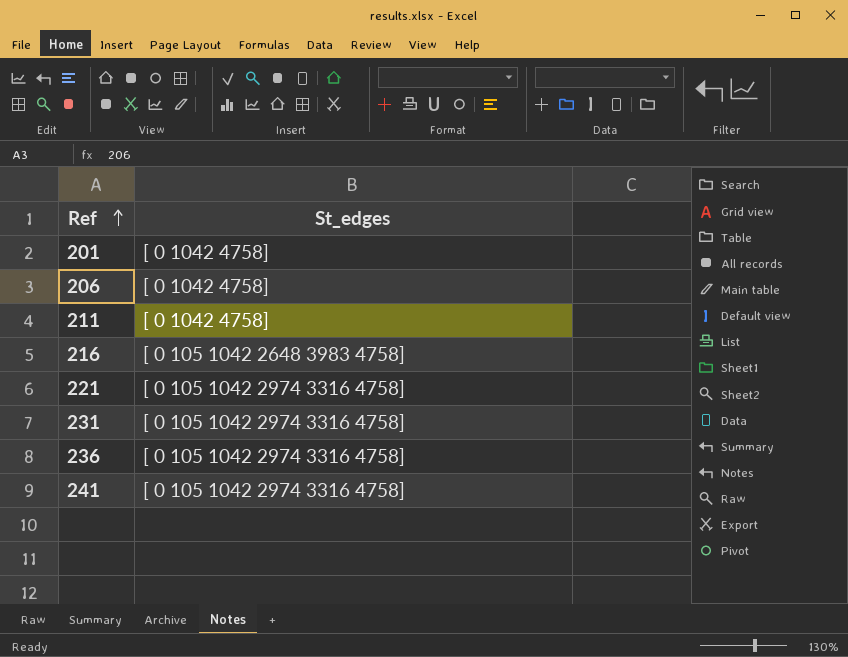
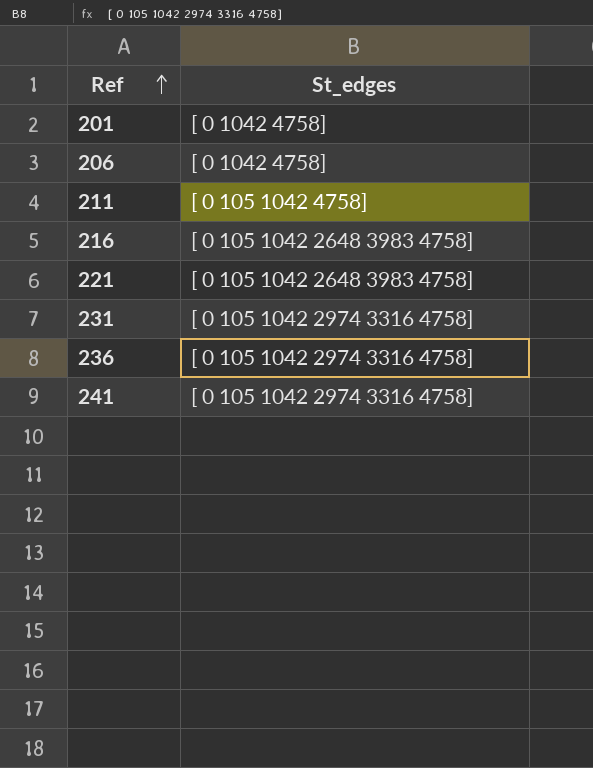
211 | St_edges: [ 0 1042 4758] -> [ 0 105 1042 4758]
221 | St_edges: [ 0 105 1042 2974 3316 4758] -> [ 0 105 1042 2648 3983 4758]

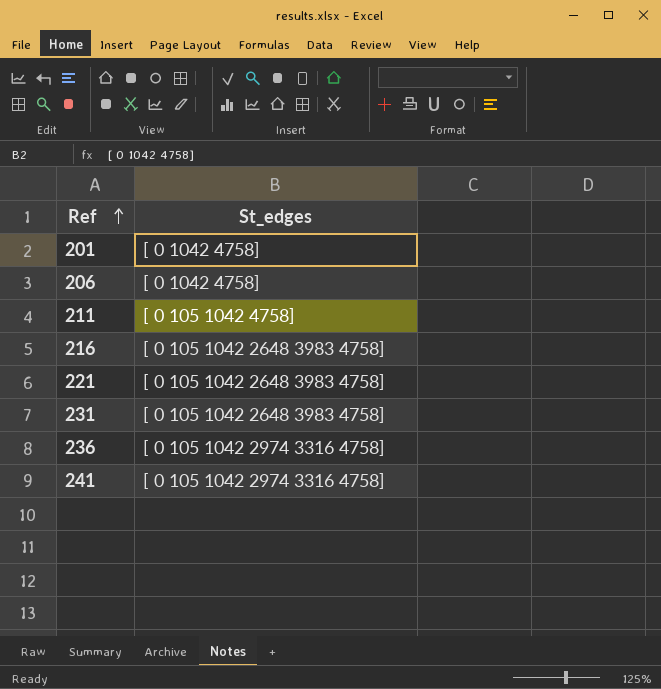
231 | St_edges: [ 0 105 1042 2974 3316 4758] -> [ 0 105 1042 2648 3983 4758]

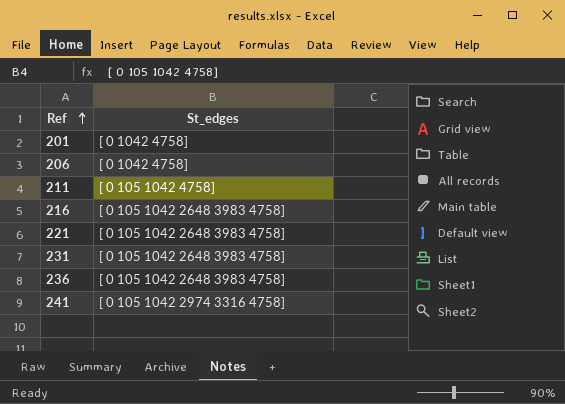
236 | St_edges: [ 0 105 1042 2974 3316 4758] -> [ 0 105 1042 2648 3983 4758]

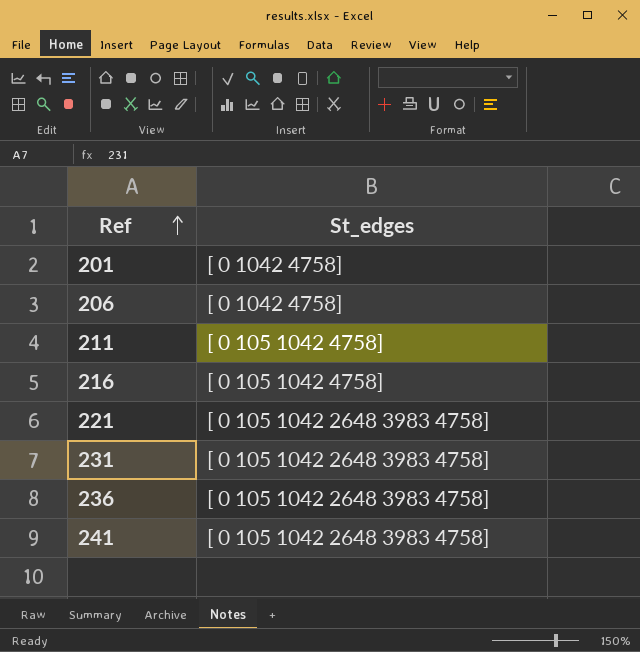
216 | St_edges: [ 0 105 1042 2648 3983 4758] -> [ 0 105 1042 4758]
241 | St_edges: [ 0 105 1042 2974 3316 4758] -> [ 0 105 1042 2648 3983 4758]

